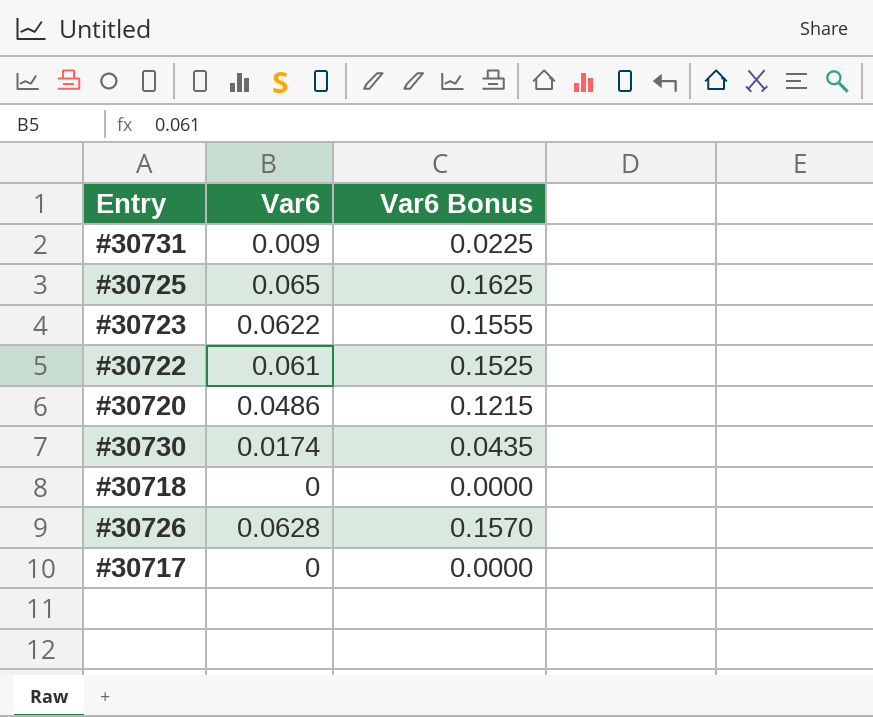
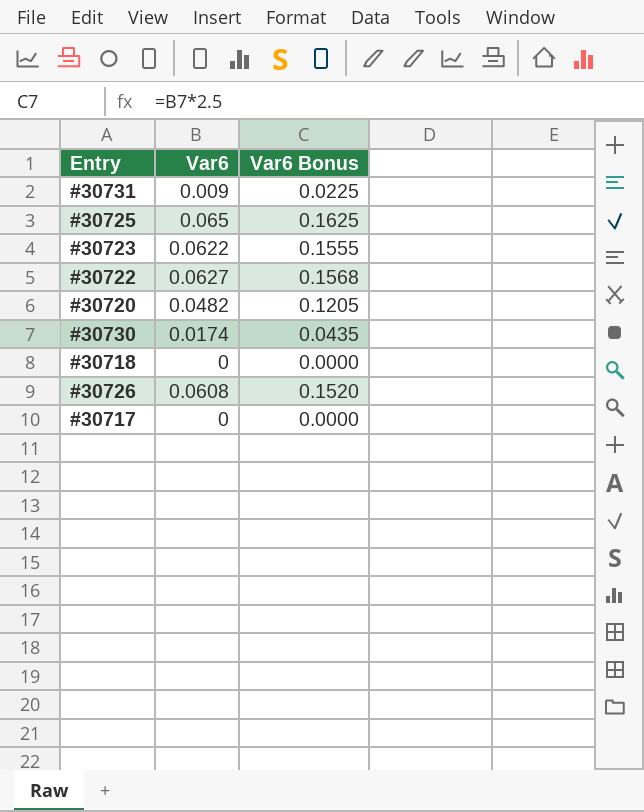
#30722 | Var6: 0.061 -> 0.0627
#30722 | Var6 Bonus: 0.1525 -> 0.1568
#30720 | Var6: 0.0486 -> 0.0482
#30720 | Var6 Bonus: 0.1215 -> 0.1205
#30726 | Var6: 0.0628 -> 0.0608
#30726 | Var6 Bonus: 0.1570 -> 0.1520

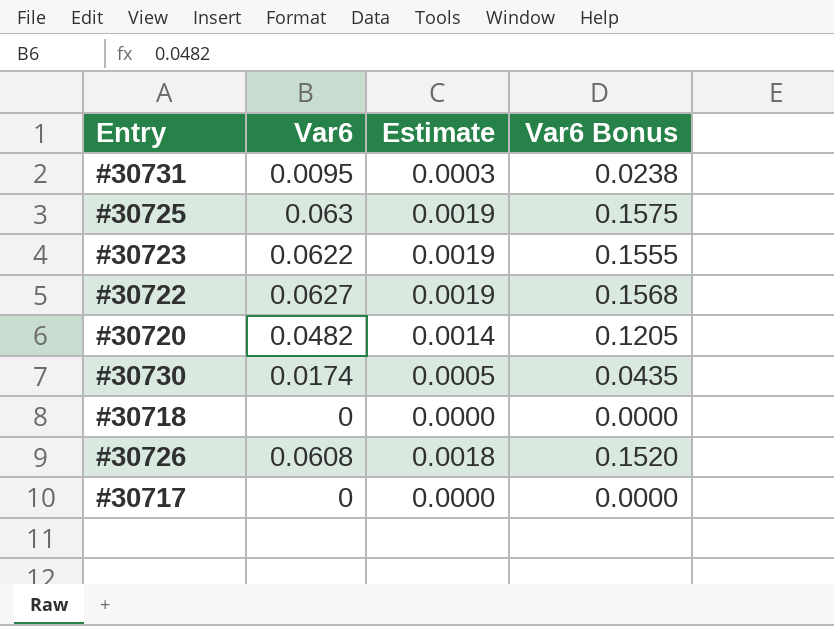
column Estimate | formula: none -> [Var6] * 0.03
#30731 | Var6: 0.009 -> 0.0095
#30731 | Var6 Bonus: 0.0225 -> 0.0238
#30725 | Var6: 0.065 -> 0.063
#30725 | Var6 Bonus: 0.1625 -> 0.1575

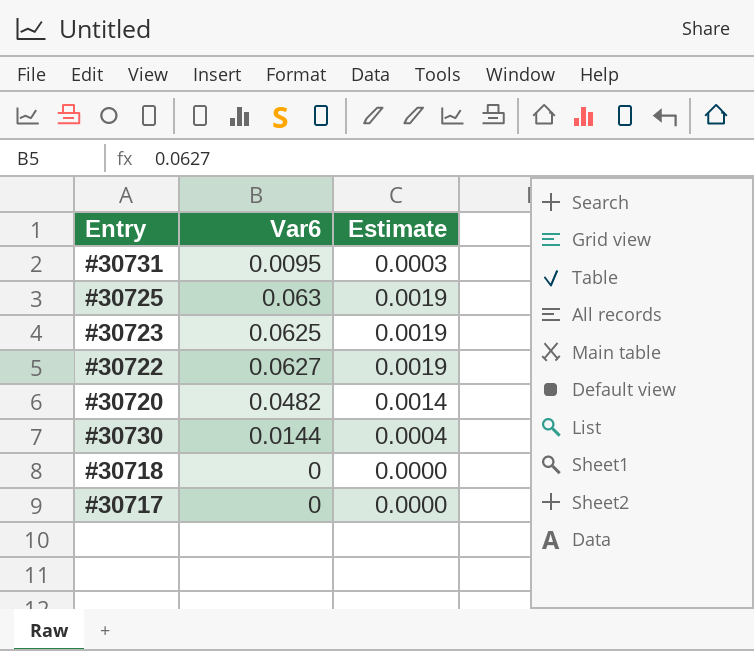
column Var6 Bonus | formula: [Var6] * 2.5 -> none
row #30726: 0.0608 | 0.0018 | 0.1520 -> none
#30723 | Var6: 0.0622 -> 0.0625
#30730 | Var6: 0.0174 -> 0.0144
#30730 | Estimate: 0.0005 -> 0.0004

